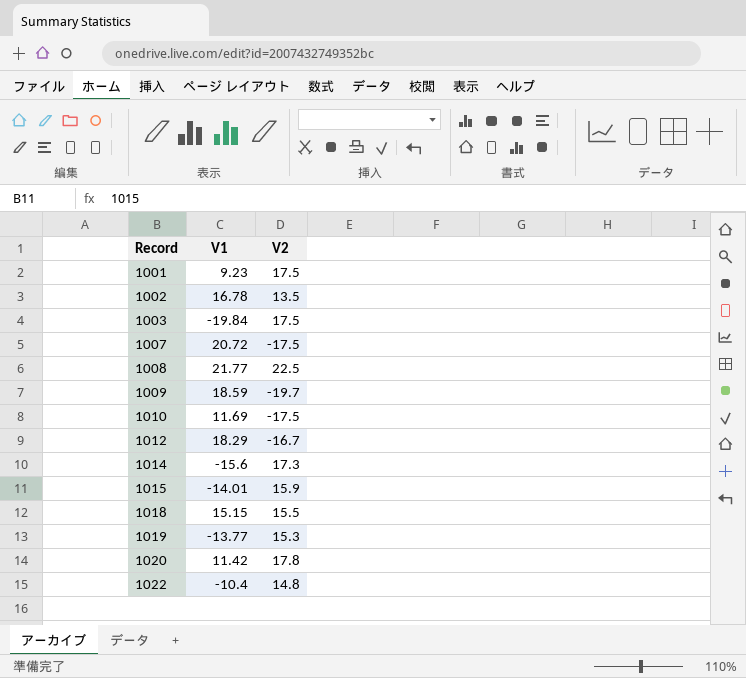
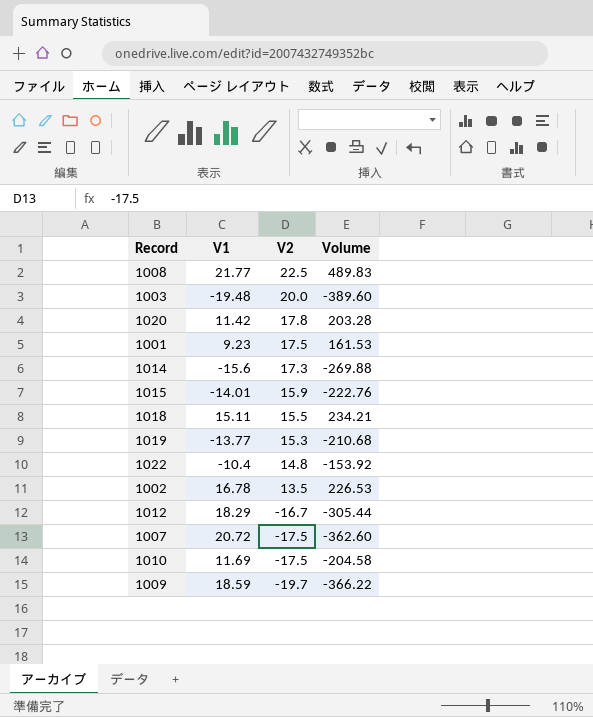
row order: Record ascending -> V2 descending
column Volume | formula: none -> [V1] * [V2]
1003 | V1: -19.84 -> -19.48
1003 | V2: 17.5 -> 20.0
1018 | V1: 15.15 -> 15.11

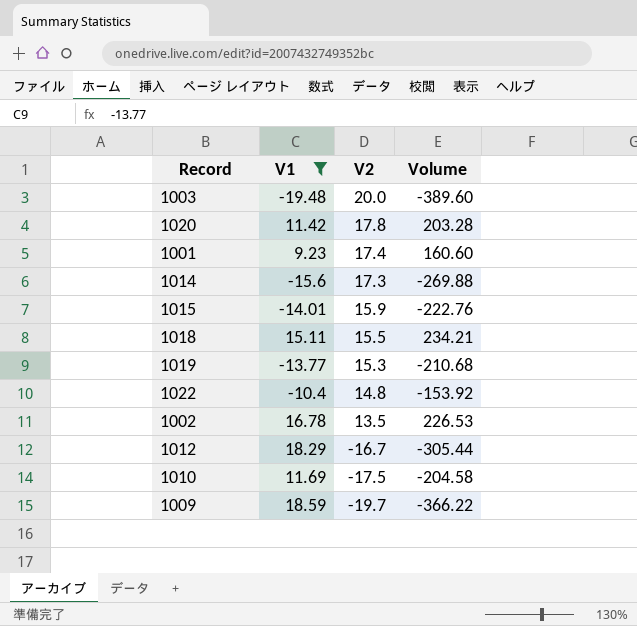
filter: none -> V1 <= 18.59
1001 | V2: 17.5 -> 17.4
1001 | Volume: 161.53 -> 160.60

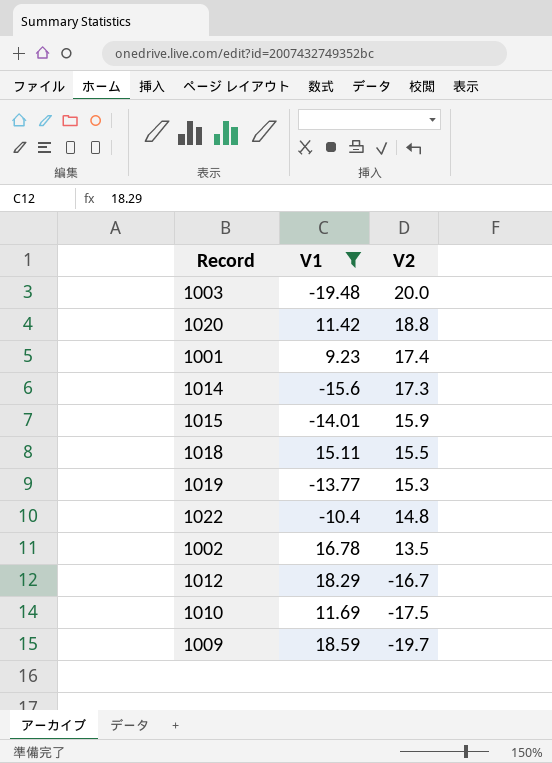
column Volume | formula: [V1] * [V2] -> none
1020 | V2: 17.8 -> 18.8

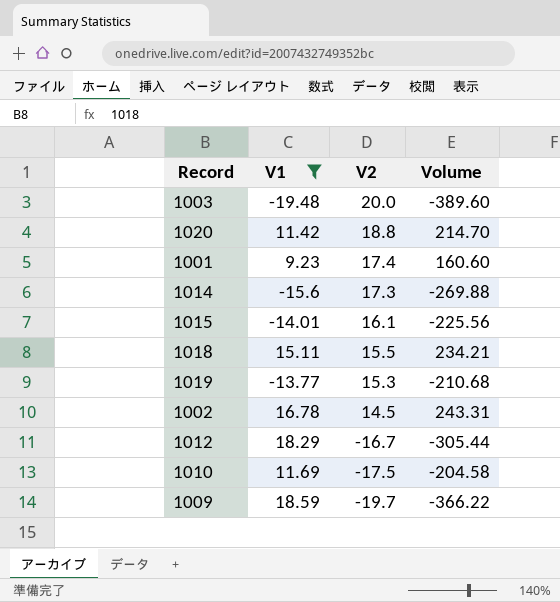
column Volume | formula: none -> [V1] * [V2]
row 1022: -10.4 | 14.8 -> none
1015 | V2: 15.9 -> 16.1
1002 | V2: 13.5 -> 14.5

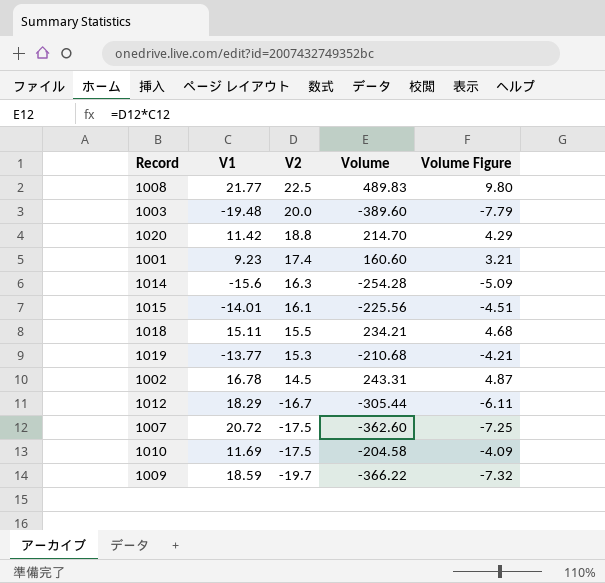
filter: V1 <= 18.59 -> none
column Volume Figure | formula: none -> [Volume] * 0.02
1014 | V2: 17.3 -> 16.3
1014 | Volume: -269.88 -> -254.28

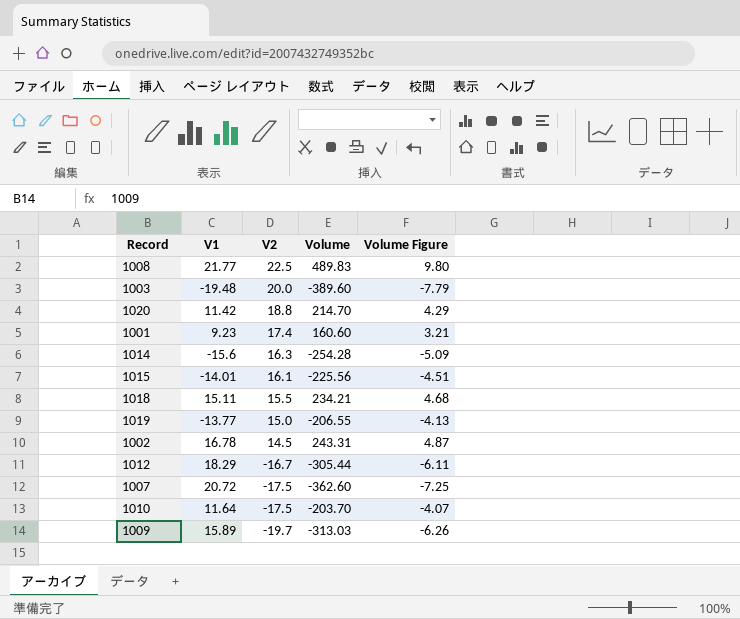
1019 | V2: 15.3 -> 15.0
1019 | Volume: -210.68 -> -206.55
1019 | Volume Figure: -4.21 -> -4.13
1010 | V1: 11.69 -> 11.64
1010 | Volume: -204.58 -> -203.70
1010 | Volume Figure: -4.09 -> -4.07
1009 | V1: 18.59 -> 15.89
1009 | Volume: -366.22 -> -313.03
1009 | Volume Figure: -7.32 -> -6.26

